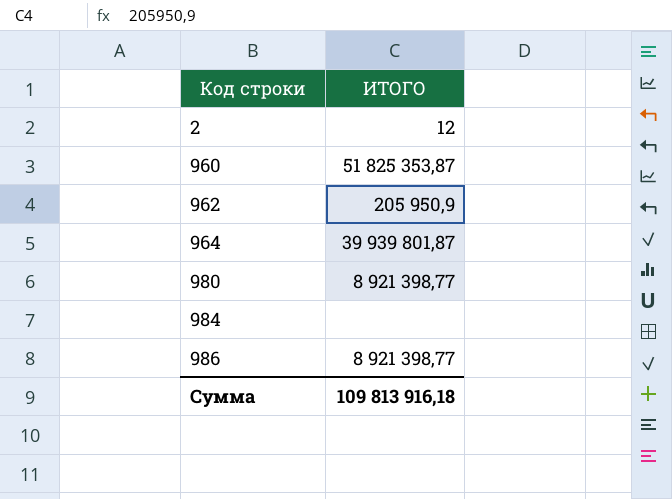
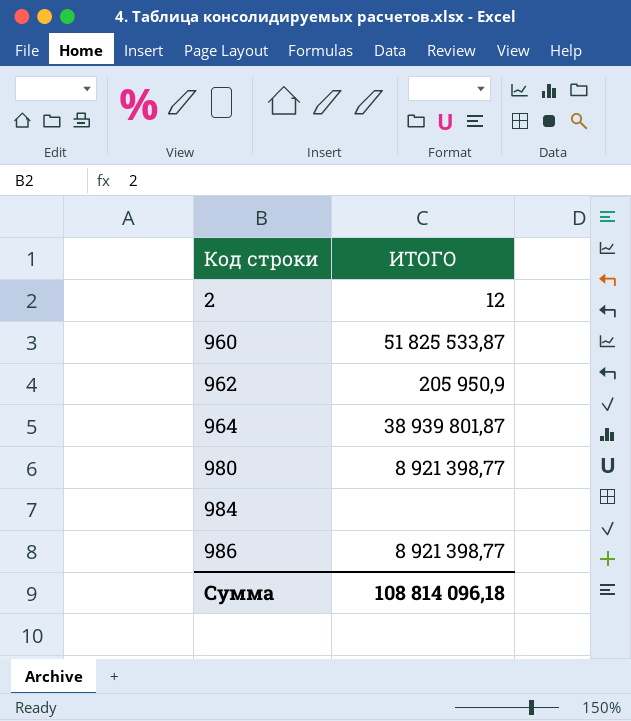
960 | ИТОГО: 51 825 353,87 -> 51 825 533,87
964 | ИТОГО: 39 939 801,87 -> 38 939 801,87
Сумма | ИТОГО: 109 813 916,18 -> 108 814 096,18

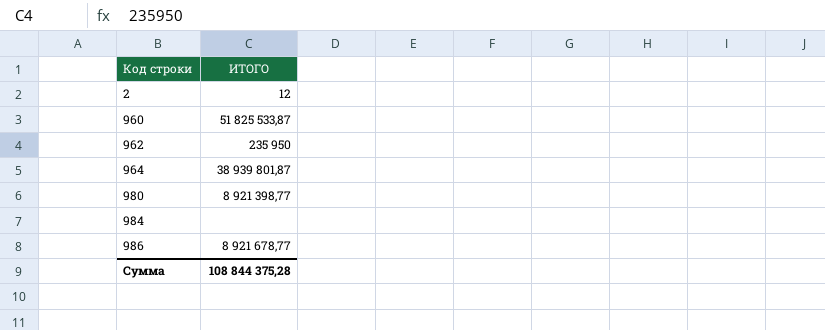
962 | ИТОГО: 205 950,9 -> 235 950
986 | ИТОГО: 8 921 398,77 -> 8 921 678,77
Сумма | ИТОГО: 108 814 096,18 -> 108 844 375,28

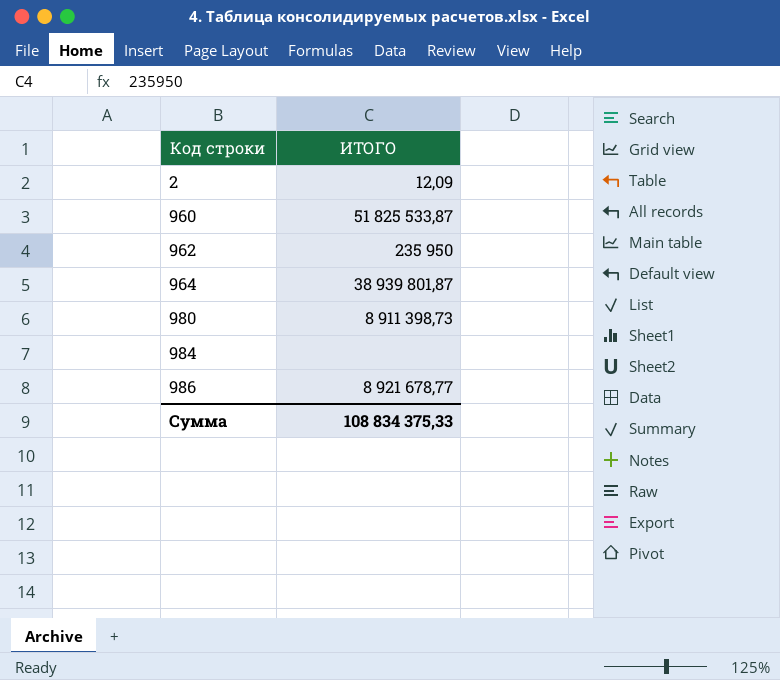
2 | ИТОГО: 12 -> 12,09
980 | ИТОГО: 8 921 398,77 -> 8 911 398,73
Сумма | ИТОГО: 108 844 375,28 -> 108 834 375,33

